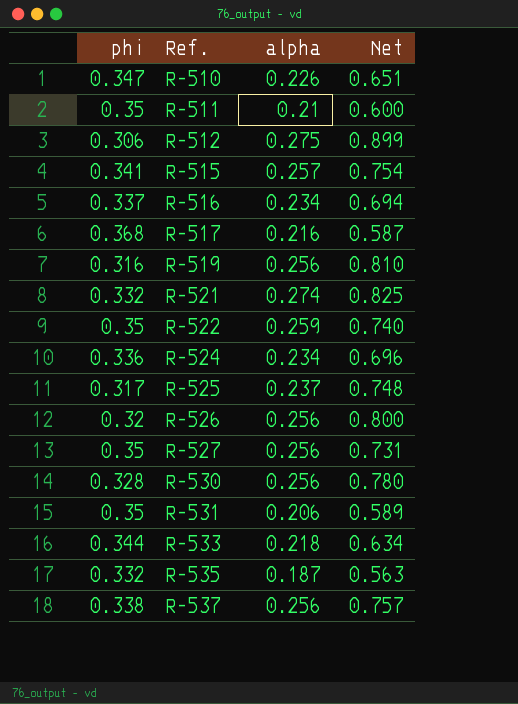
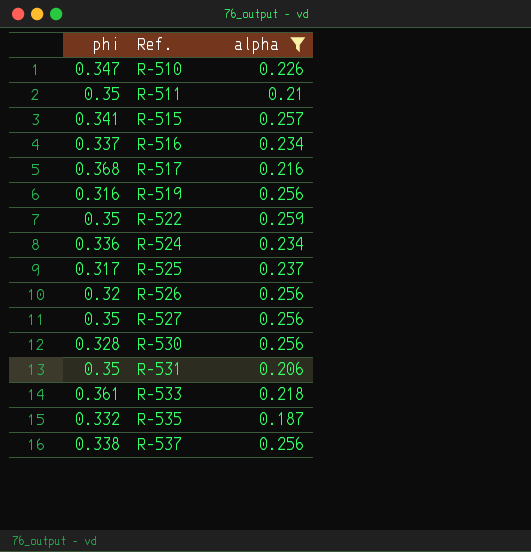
filter: none -> alpha <= 0.259
column Net | formula: [alpha] / [phi] -> none
R-533 | phi: 0.344 -> 0.361

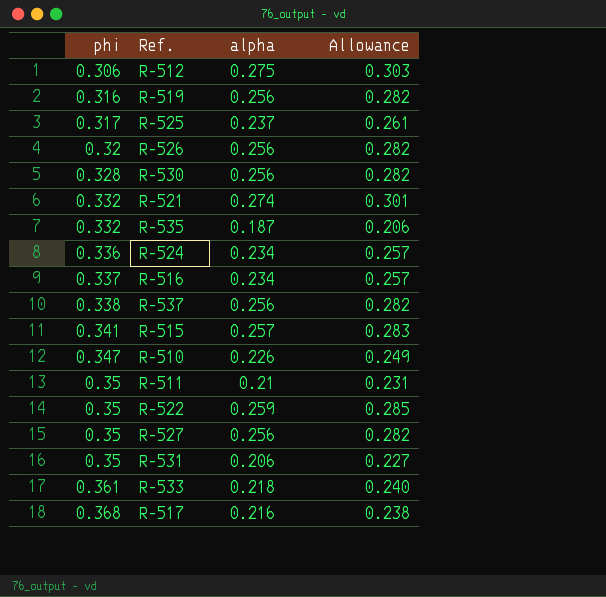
filter: alpha <= 0.259 -> none
row order: Ref. ascending -> phi ascending
column Allowance | formula: none -> [alpha] * 1.1

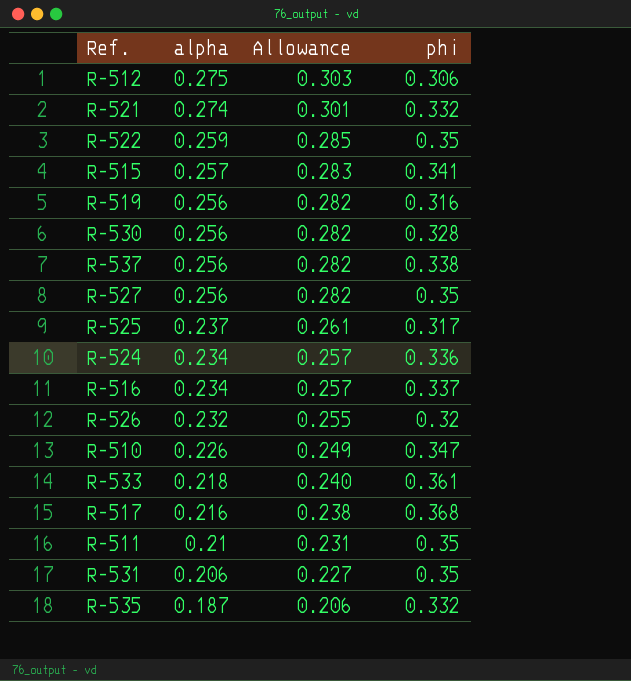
row order: phi ascending -> alpha descending
column phi | position: 1 -> 4
R-526 | alpha: 0.256 -> 0.232
R-526 | Allowance: 0.282 -> 0.255

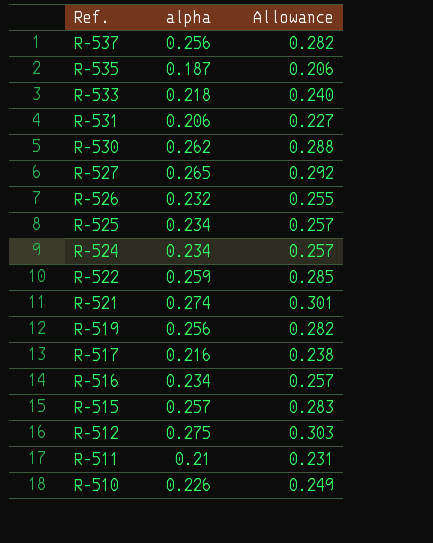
row order: alpha descending -> Ref. descending
column phi | position: 4 -> none
R-530 | alpha: 0.256 -> 0.262
R-530 | Allowance: 0.282 -> 0.288
R-527 | alpha: 0.256 -> 0.265
R-527 | Allowance: 0.282 -> 0.292
R-525 | alpha: 0.237 -> 0.234
R-525 | Allowance: 0.261 -> 0.257

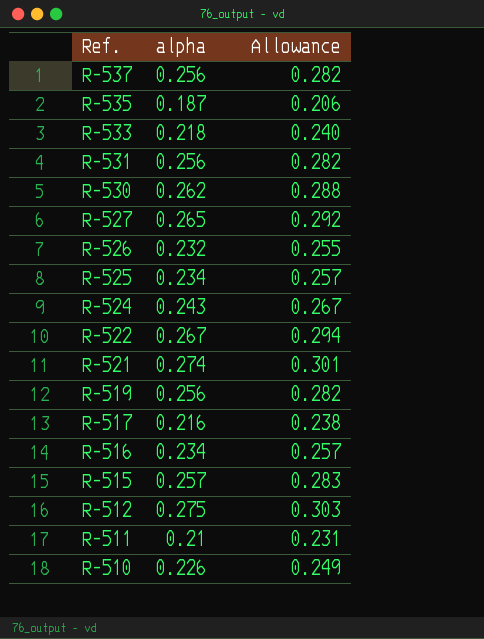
R-531 | alpha: 0.206 -> 0.256
R-531 | Allowance: 0.227 -> 0.282
R-524 | alpha: 0.234 -> 0.243
R-524 | Allowance: 0.257 -> 0.267
R-522 | alpha: 0.259 -> 0.267
R-522 | Allowance: 0.285 -> 0.294

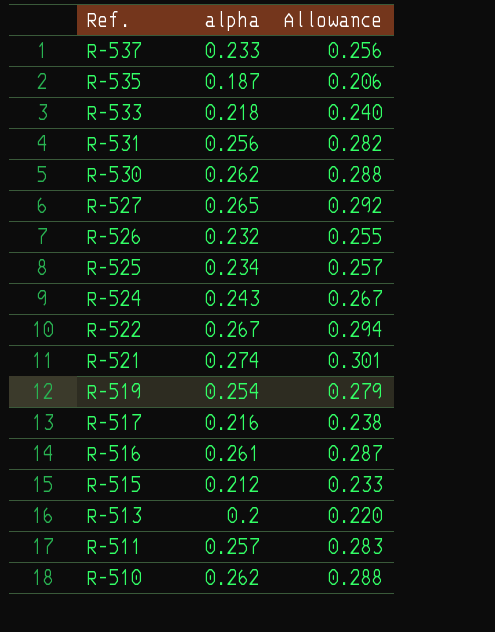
row R-512: 0.275 | 0.303 -> none
R-537 | alpha: 0.256 -> 0.233
R-537 | Allowance: 0.282 -> 0.256
R-519 | alpha: 0.256 -> 0.254
R-519 | Allowance: 0.282 -> 0.279
R-516 | alpha: 0.234 -> 0.261
R-516 | Allowance: 0.257 -> 0.287
R-515 | alpha: 0.257 -> 0.212
R-515 | Allowance: 0.283 -> 0.233
row R-513: none -> 0.2 | 0.220
R-511 | alpha: 0.21 -> 0.257
R-511 | Allowance: 0.231 -> 0.283
R-510 | alpha: 0.226 -> 0.262
R-510 | Allowance: 0.249 -> 0.288

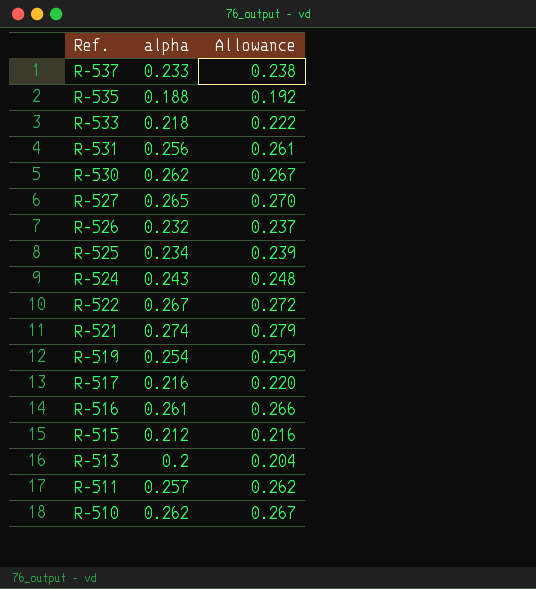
column Allowance | formula: [alpha] * 1.1 -> [alpha] * 1.02
R-535 | alpha: 0.187 -> 0.188

